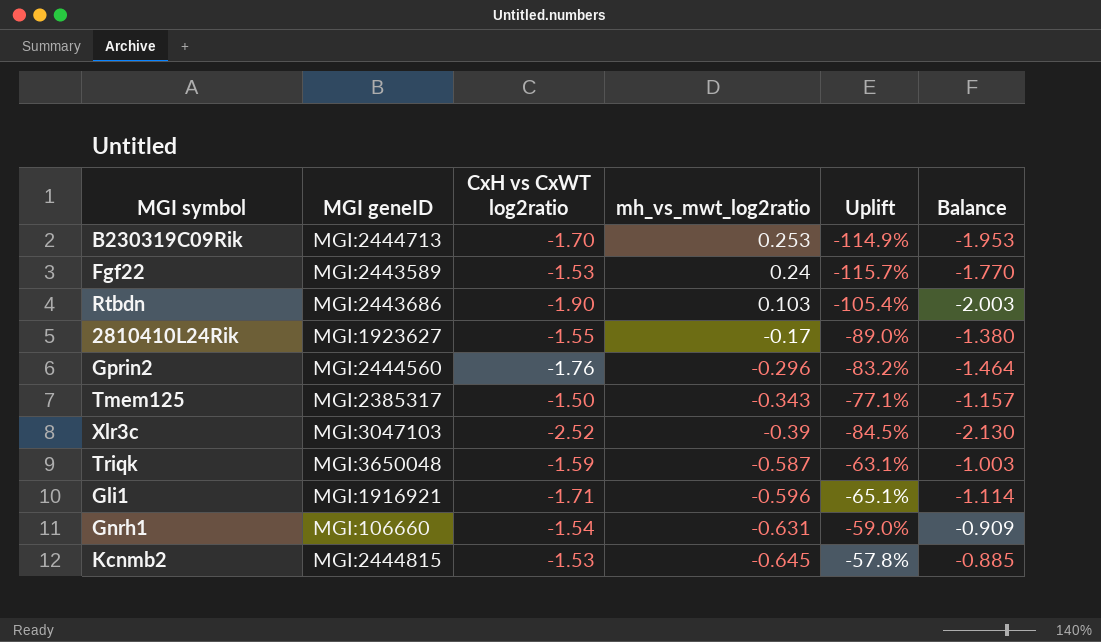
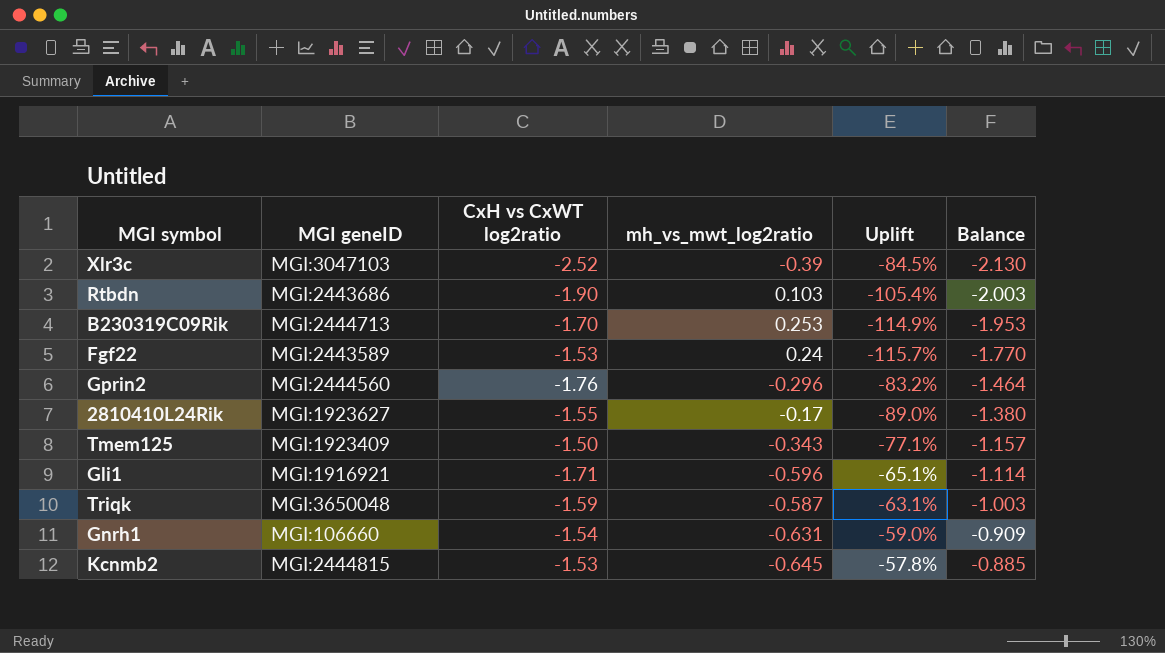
row order: mh_vs_mwt_log2ratio descending -> Balance ascending
Tmem125 | MGI geneID: MGI:2385317 -> MGI:1923409

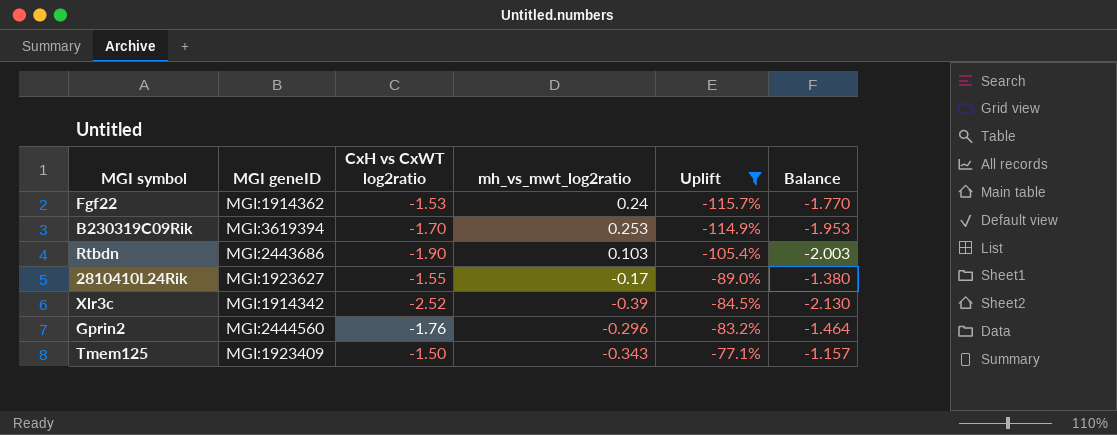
filter: none -> Uplift <= -77.1%
row order: Balance ascending -> Uplift ascending
Fgf22 | MGI geneID: MGI:2443589 -> MGI:1914362
B230319C09Rik | MGI geneID: MGI:2444713 -> MGI:3619394
Xlr3c | MGI geneID: MGI:3047103 -> MGI:1914342

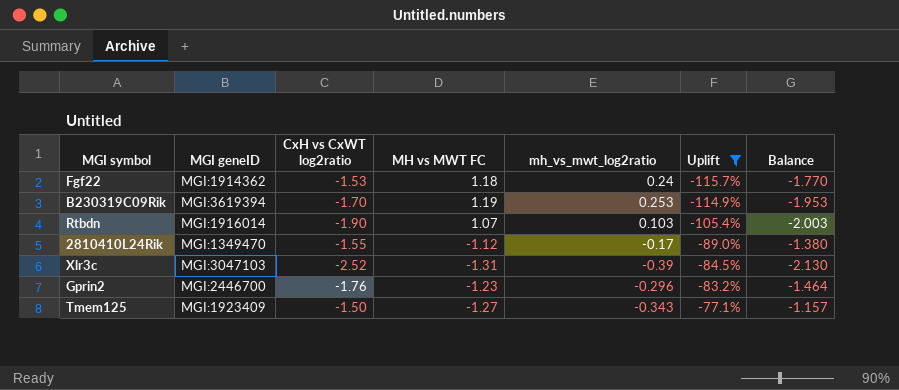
column MH vs MWT FC | position: none -> 4
Rtbdn | MGI geneID: MGI:2443686 -> MGI:1916014
2810410L24Rik | MGI geneID: MGI:1923627 -> MGI:1349470
Xlr3c | MGI geneID: MGI:1914342 -> MGI:3047103
Gprin2 | MGI geneID: MGI:2444560 -> MGI:2446700

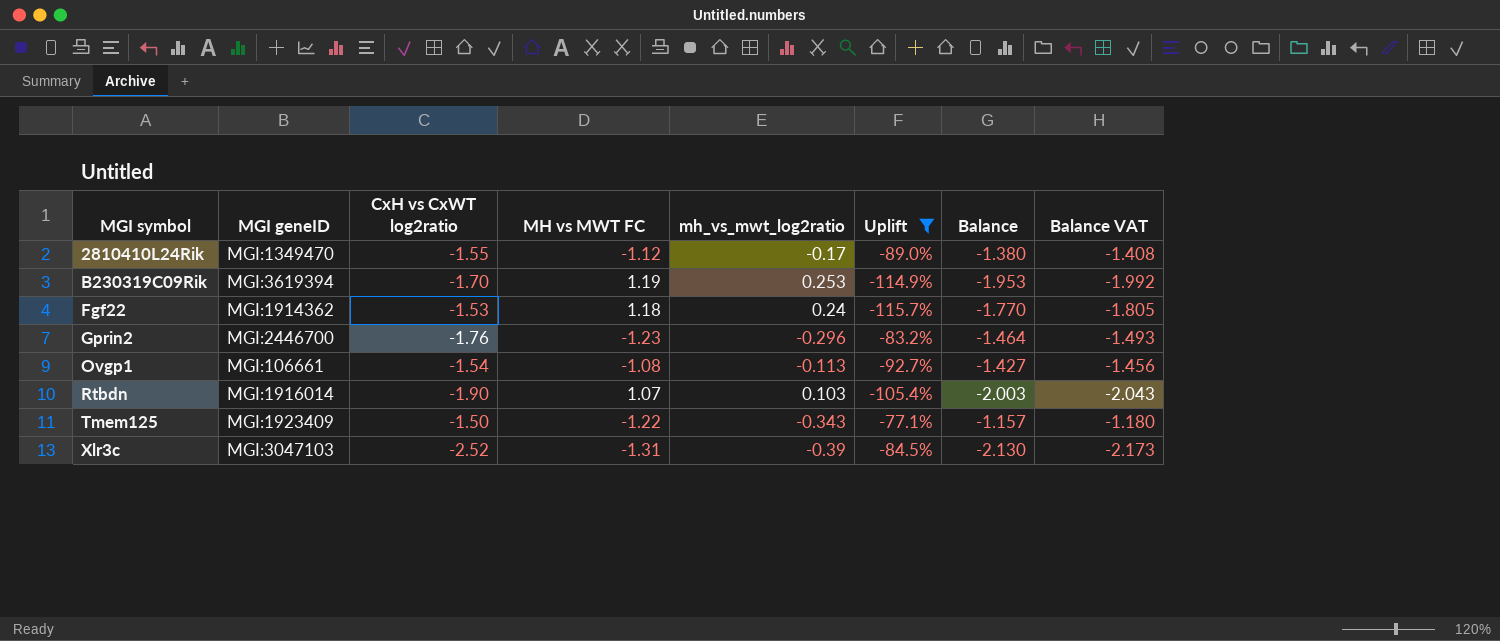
row order: Uplift ascending -> MGI symbol ascending
column Balance VAT | formula: none -> [Balance] * 1.02
row Ovgp1: none -> MGI:106661 | -1.54 | -1.08 | -0.113 | -92.7% | -1.427 | -1.456
Tmem125 | MH vs MWT FC: -1.27 -> -1.22

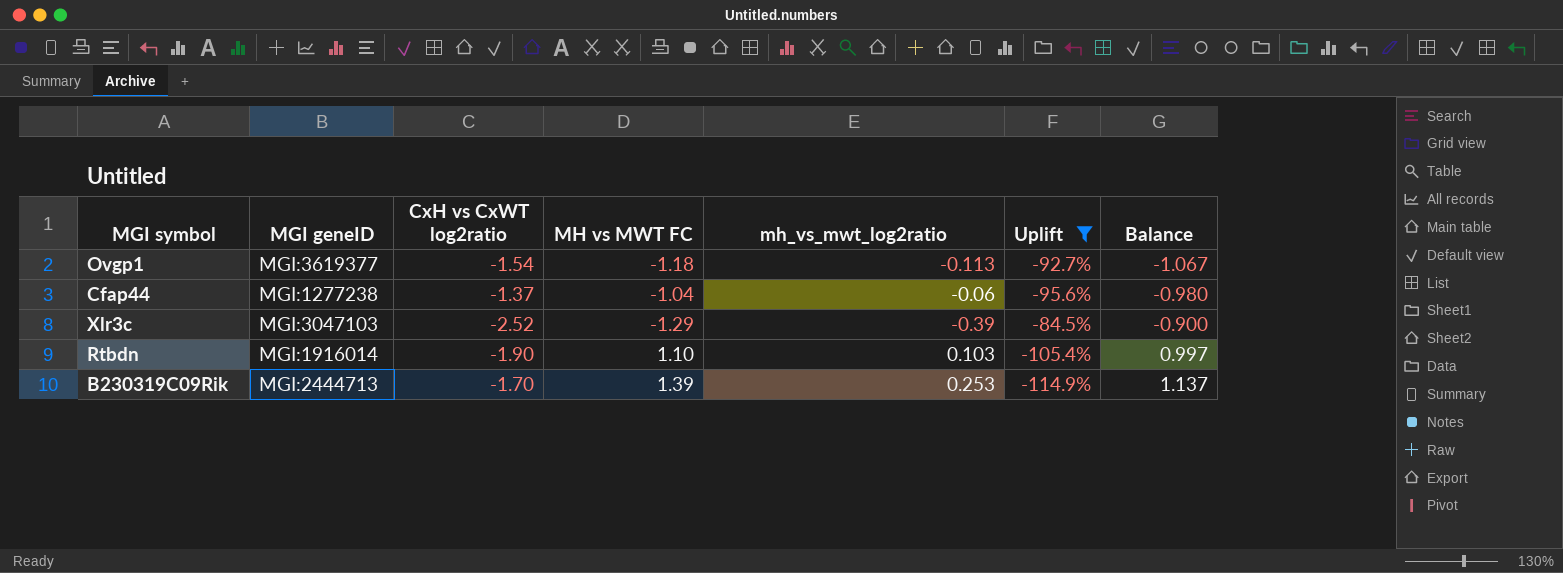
row order: MGI symbol ascending -> Balance ascending
column Balance VAT | formula: [Balance] * 1.02 -> none
column Balance | formula: [CxH vs CxWT log2ratio] - [mh_vs_mwt_log2ratio] -> [MH vs MWT FC] - [mh_vs_mwt_log2ratio]
row 2810410L24Rik: MGI:1349470 | -1.55 | -1.12 | -0.17 | -89.0% | -1.380 | -1.408 -> none
row Fgf22: MGI:1914362 | -1.53 | 1.18 | 0.24 | -115.7% | -1.770 | -1.805 -> none
row Gprin2: MGI:2446700 | -1.76 | -1.23 | -0.296 | -83.2% | -1.464 | -1.493 -> none
row Tmem125: MGI:1923409 | -1.50 | -1.22 | -0.343 | -77.1% | -1.157 | -1.180 -> none
Ovgp1 | MGI geneID: MGI:106661 -> MGI:3619377
Ovgp1 | MH vs MWT FC: -1.08 -> -1.18
row Cfap44: none -> MGI:1277238 | -1.37 | -1.04 | -0.06 | -95.6% | -0.980
Xlr3c | MH vs MWT FC: -1.31 -> -1.29
Rtbdn | MH vs MWT FC: 1.07 -> 1.10
B230319C09Rik | MGI geneID: MGI:3619394 -> MGI:2444713
B230319C09Rik | MH vs MWT FC: 1.19 -> 1.39

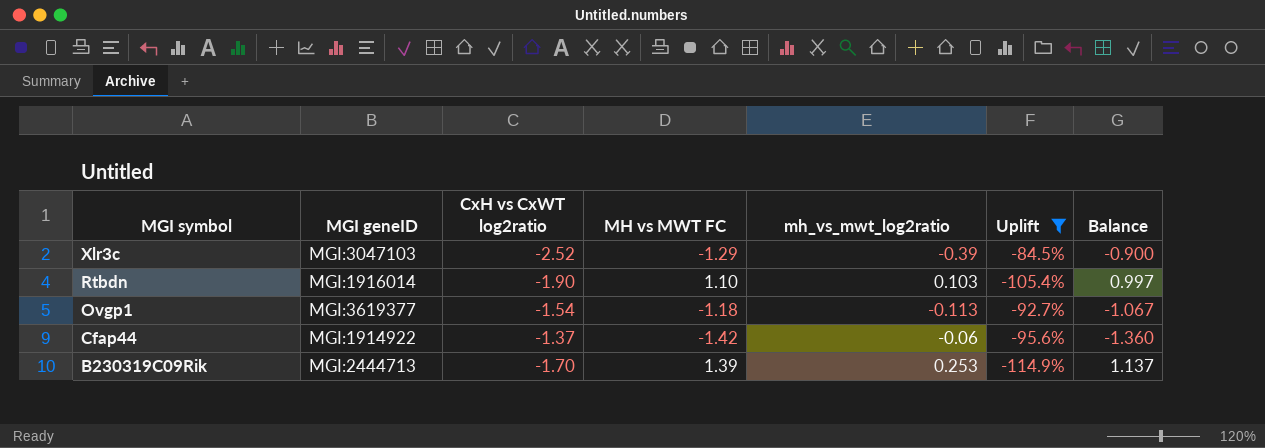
row order: Balance ascending -> MGI symbol descending
Cfap44 | MGI geneID: MGI:1277238 -> MGI:1914922
Cfap44 | MH vs MWT FC: -1.04 -> -1.42
Cfap44 | Balance: -0.980 -> -1.360

